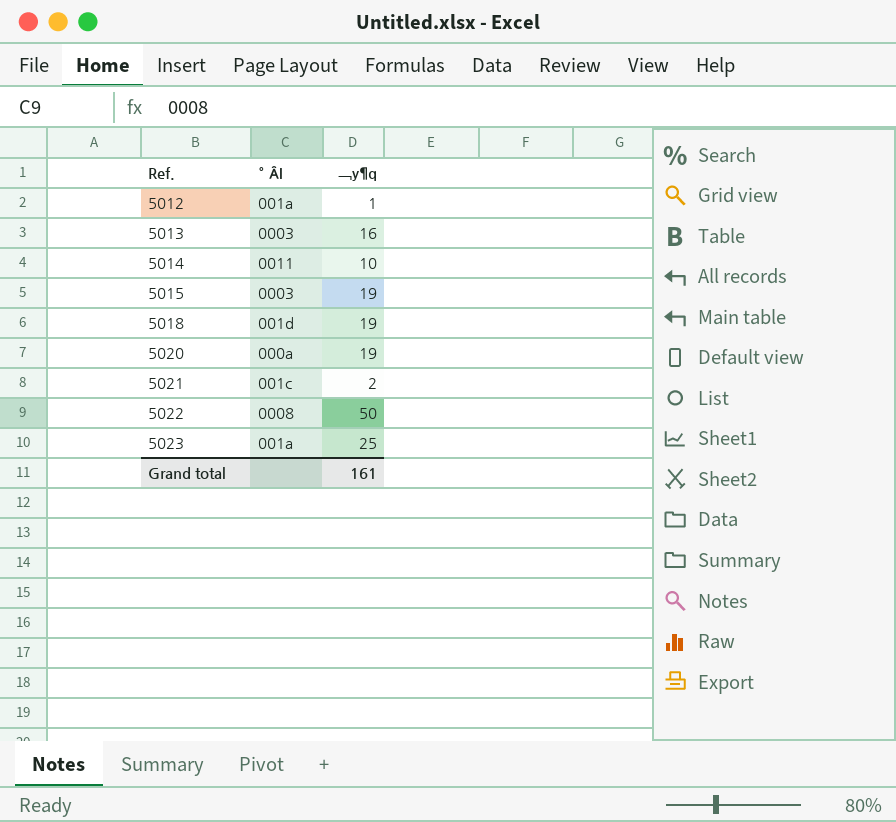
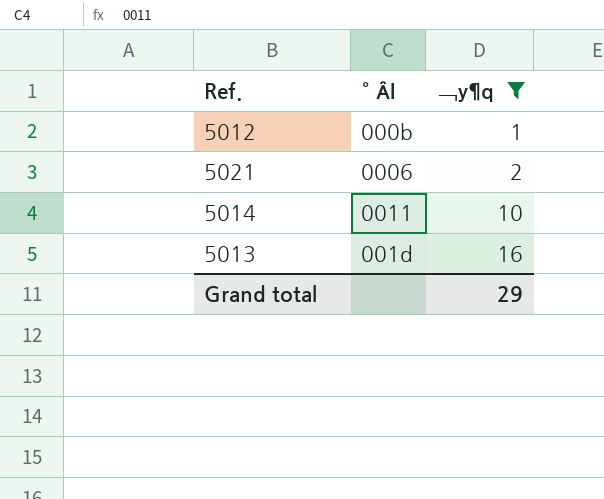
filter: none -> ¬y¶q <= 16
row order: Ref. ascending -> ¬y¶q ascending
5012 | ° ÂI: 001a -> 000b
5021 | ° ÂI: 001c -> 0006
5013 | ° ÂI: 0003 -> 001d
Grand total | ¬y¶q: 161 -> 29

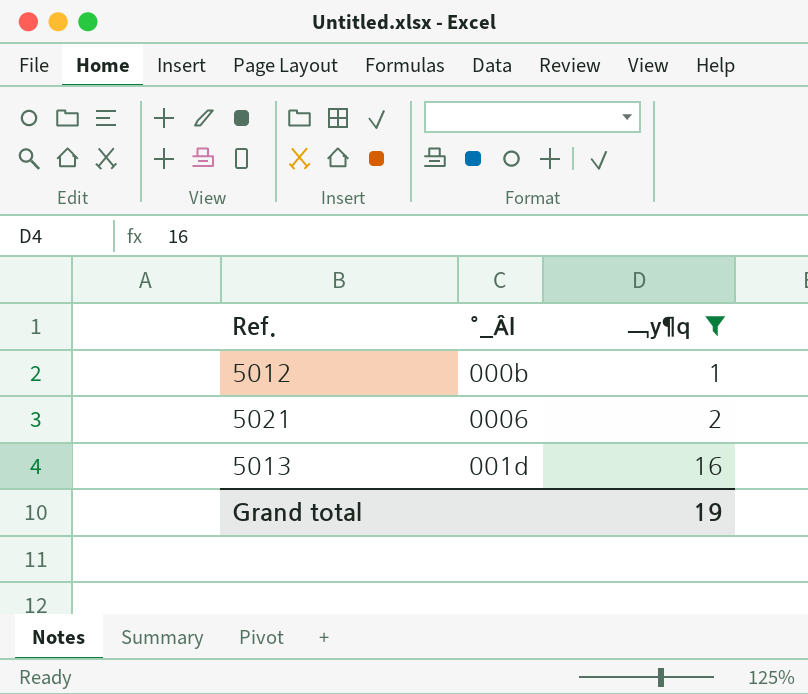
column name: ° ÂI -> °_ÂI
row 5014: 0011 | 10 -> none
Grand total | ¬y¶q: 29 -> 19

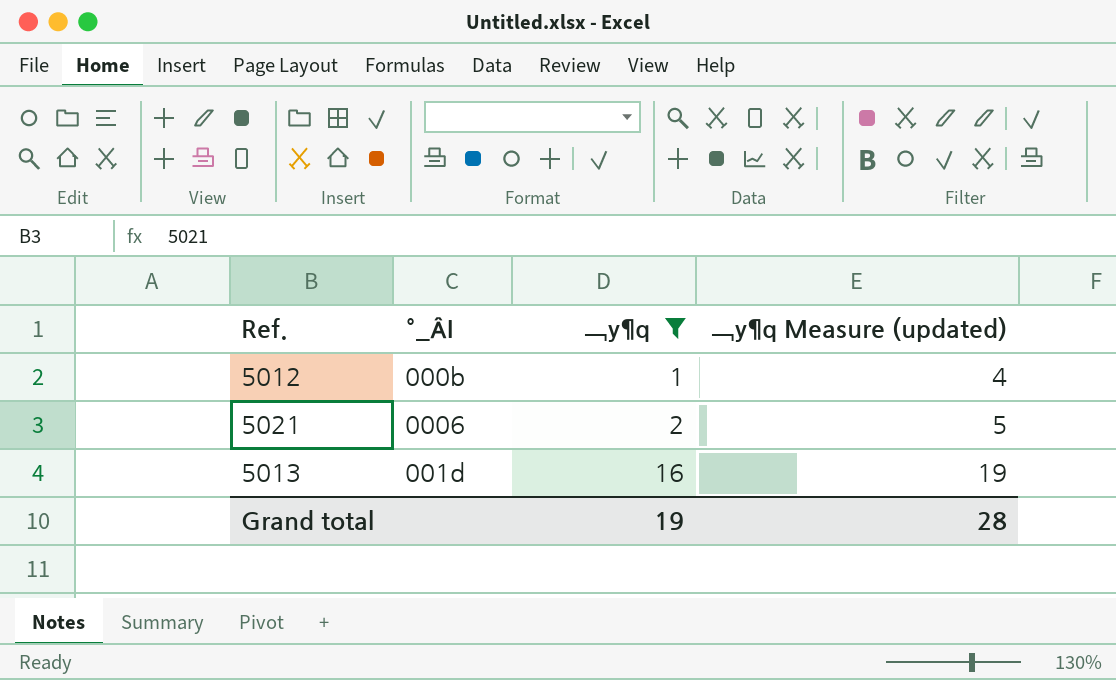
column ¬y¶q Measure (updated) | formula: none -> [¬y¶q] + 3

